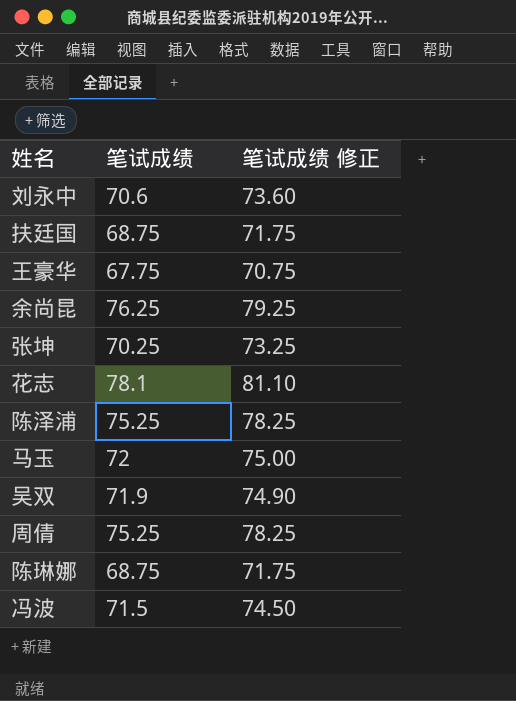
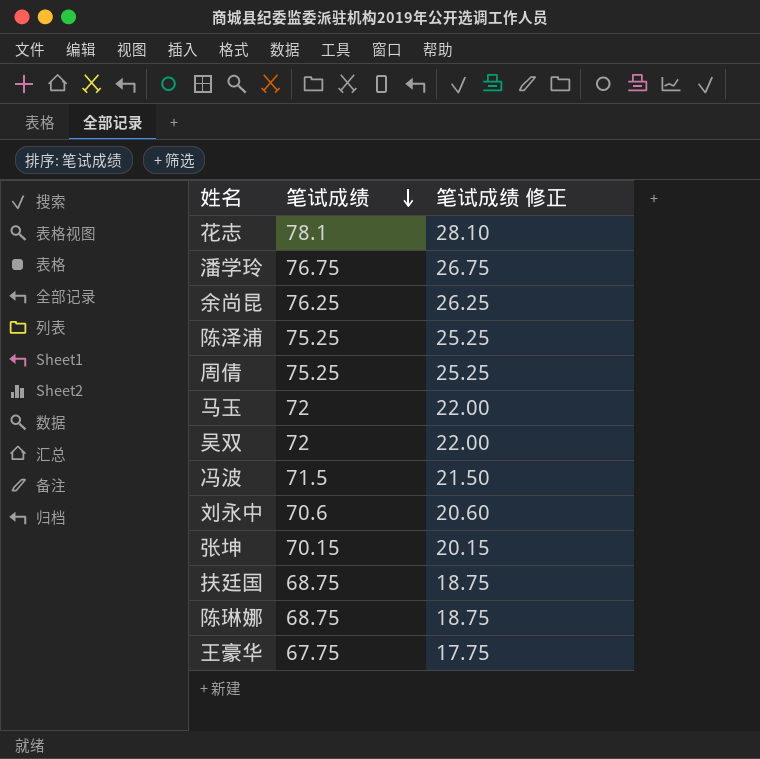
row order: none -> 笔试成绩 descending
column 笔试成绩 修正 | formula: [笔试成绩] + 3 -> [笔试成绩] - 50
row 潘学玲: none -> 76.75 | 26.75
吴双 | 笔试成绩: 71.9 -> 72
张坤 | 笔试成绩: 70.25 -> 70.15

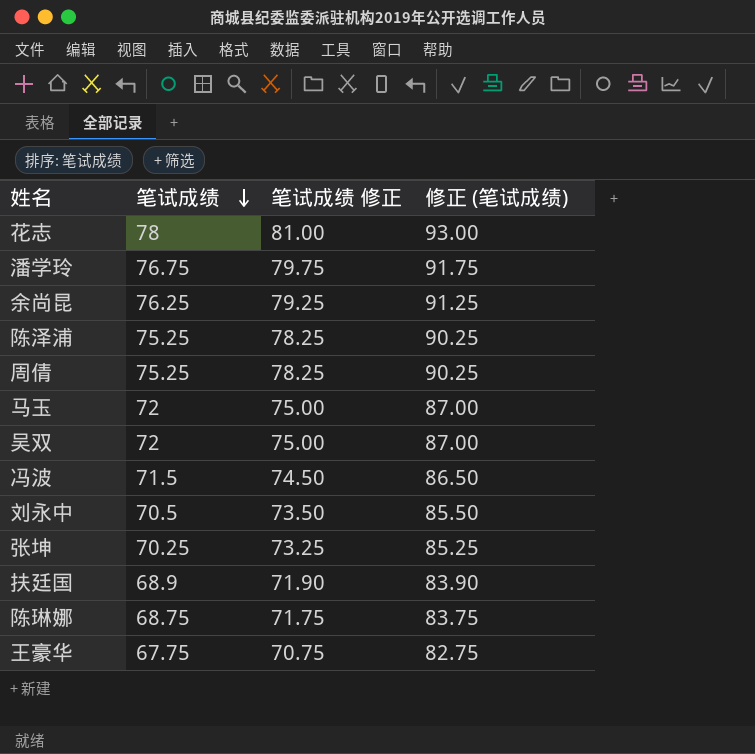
column 笔试成绩 修正 | formula: [笔试成绩] - 50 -> [笔试成绩] + 3
column 修正 (笔试成绩) | formula: none -> [笔试成绩] + 15
花志 | 笔试成绩: 78.1 -> 78
刘永中 | 笔试成绩: 70.6 -> 70.5
张坤 | 笔试成绩: 70.15 -> 70.25
扶廷国 | 笔试成绩: 68.75 -> 68.9

